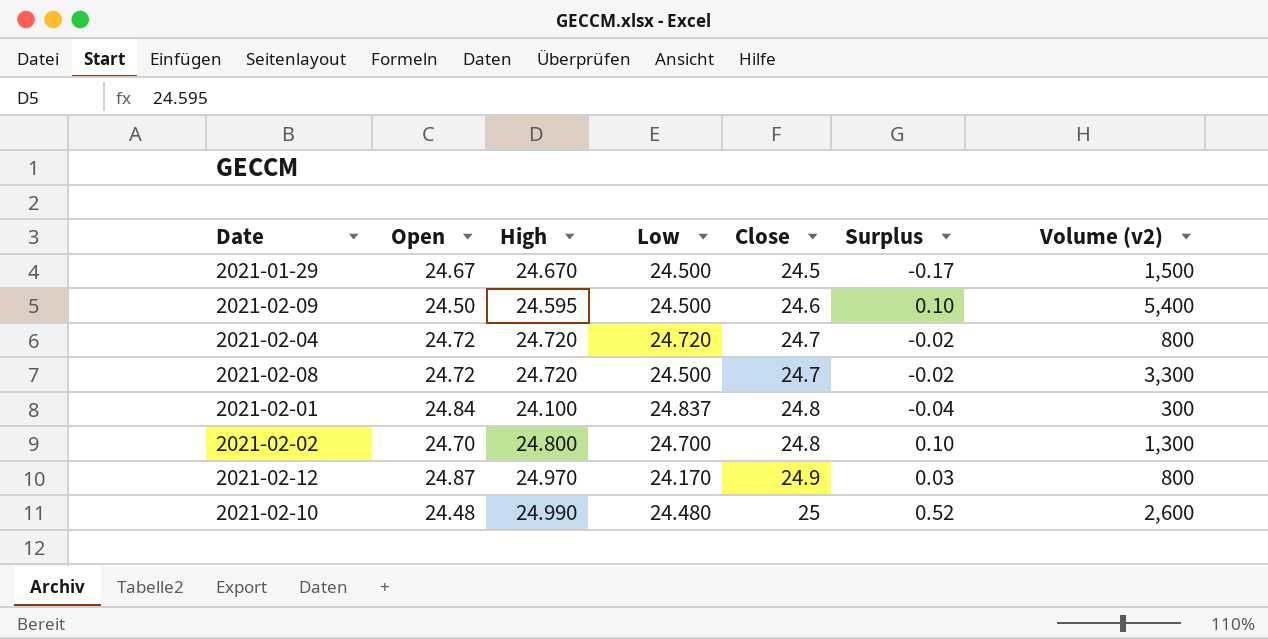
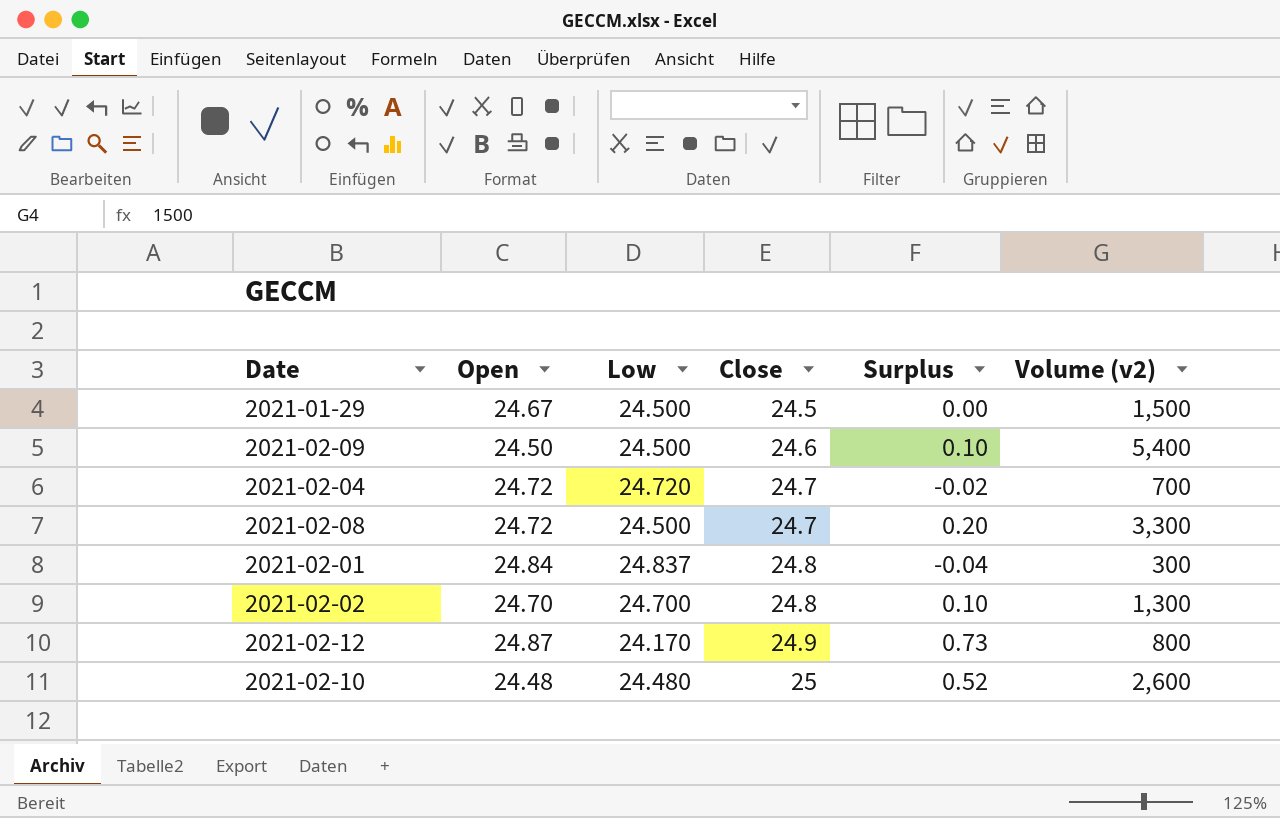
column High | position: 3 -> none
column Surplus | formula: [Close] - [Open] -> [Close] - [Low]
2021-02-04 | Volume (v2): 800 -> 700

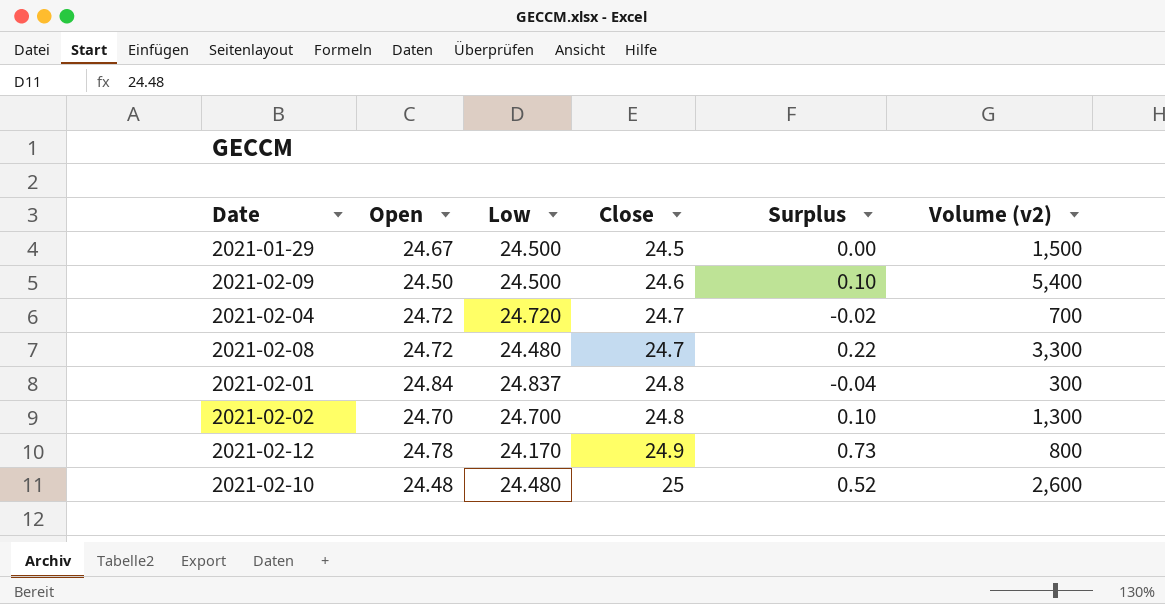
2021-02-08 | Low: 24.500 -> 24.480
2021-02-08 | Surplus: 0.20 -> 0.22
2021-02-12 | Open: 24.87 -> 24.78

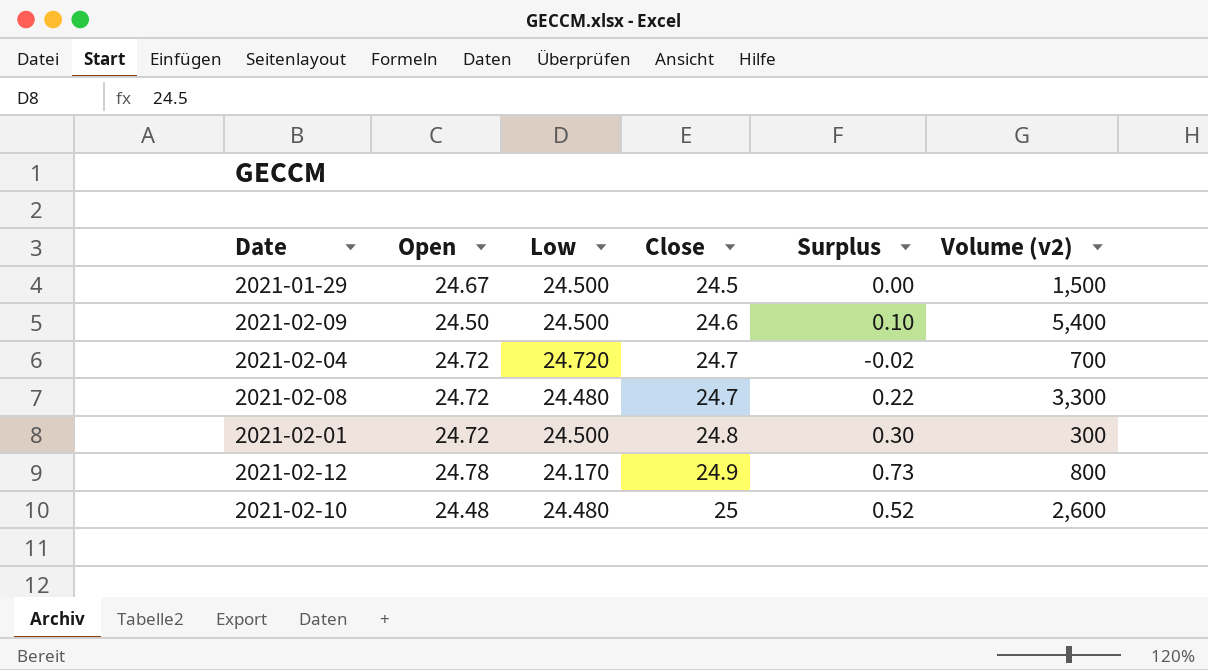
row 2021-02-02: 24.70 | 24.700 | 24.8 | 0.10 | 1,300 -> none
2021-02-01 | Open: 24.84 -> 24.72
2021-02-01 | Low: 24.837 -> 24.500
2021-02-01 | Surplus: -0.04 -> 0.30

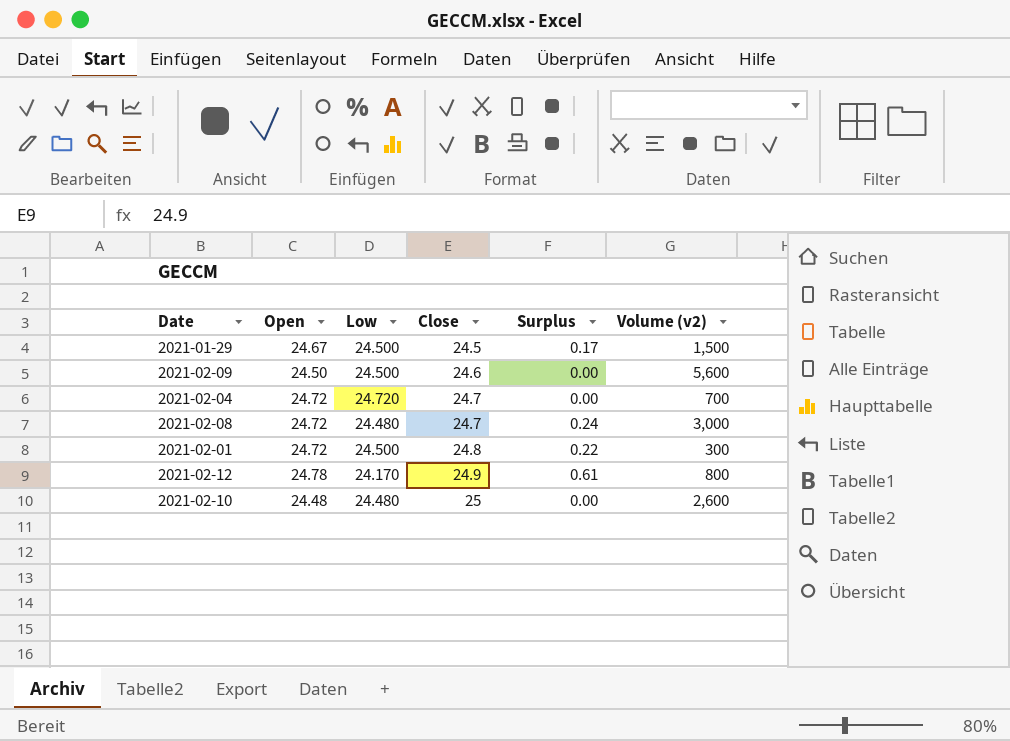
column Surplus | formula: [Close] - [Low] -> [Open] - [Low]
2021-02-09 | Volume (v2): 5,400 -> 5,600
2021-02-08 | Volume (v2): 3,300 -> 3,000

